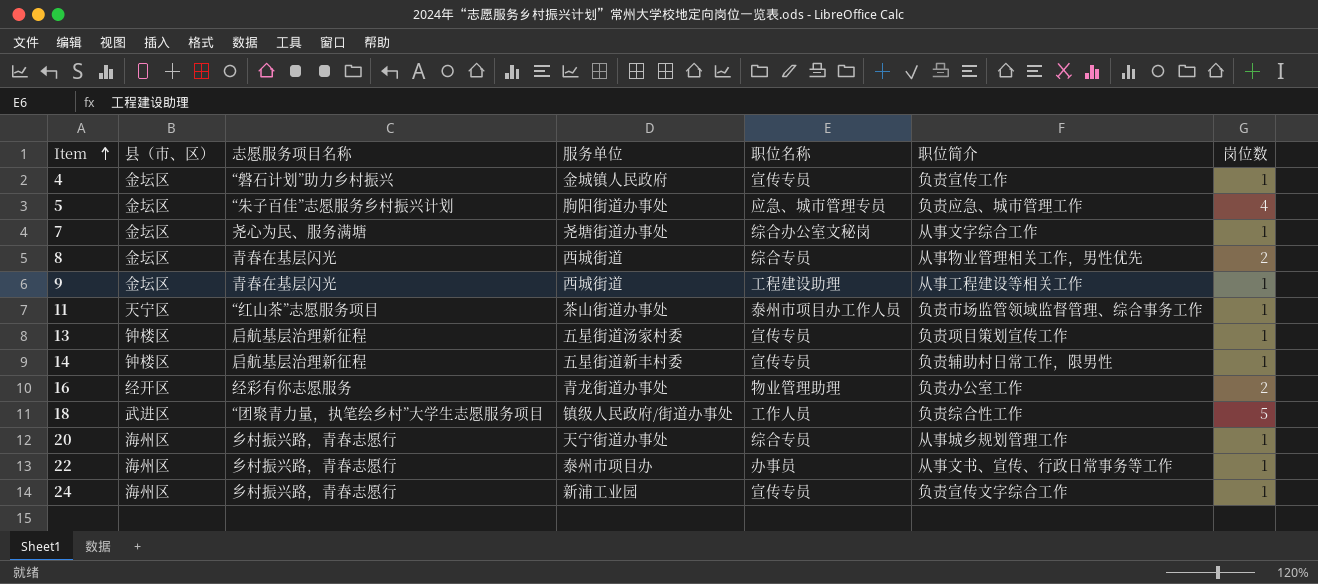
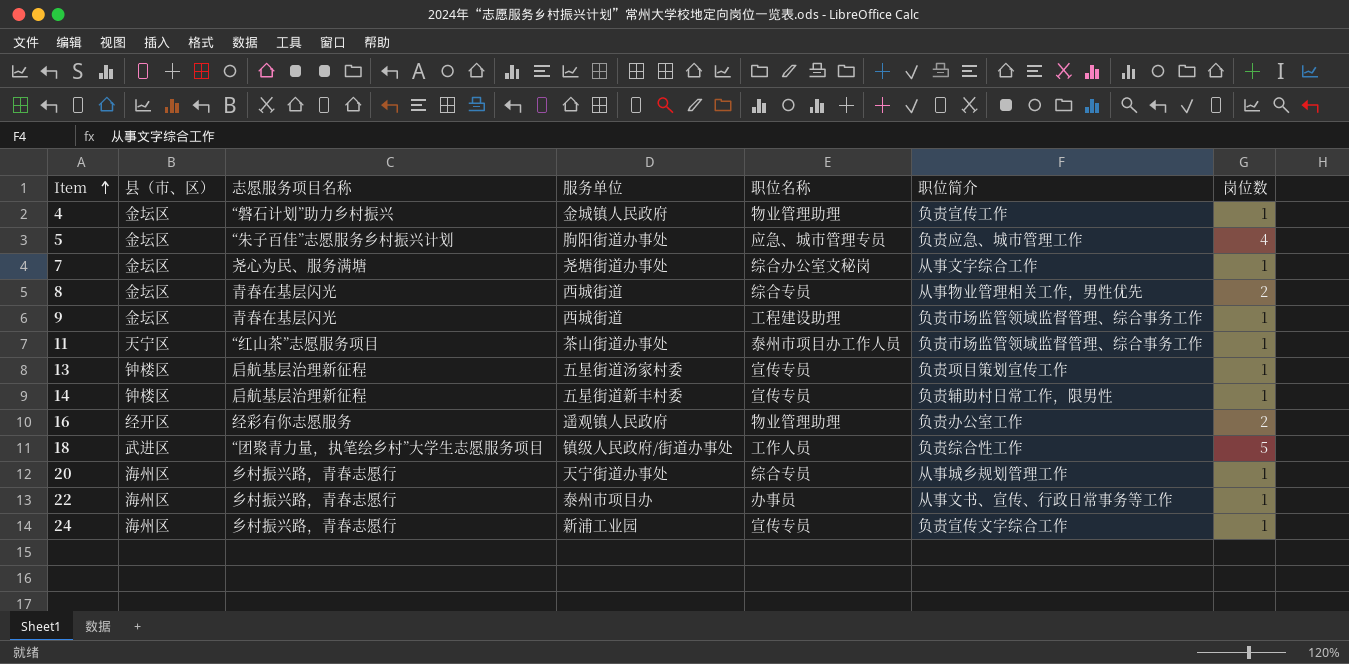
4 | 职位名称: 宣传专员 -> 物业管理助理
9 | 职位简介: 从事工程建设等相关工作 -> 负责市场监管领域监督管理、综合事务工作
16 | 服务单位: 青龙街道办事处 -> 遥观镇人民政府

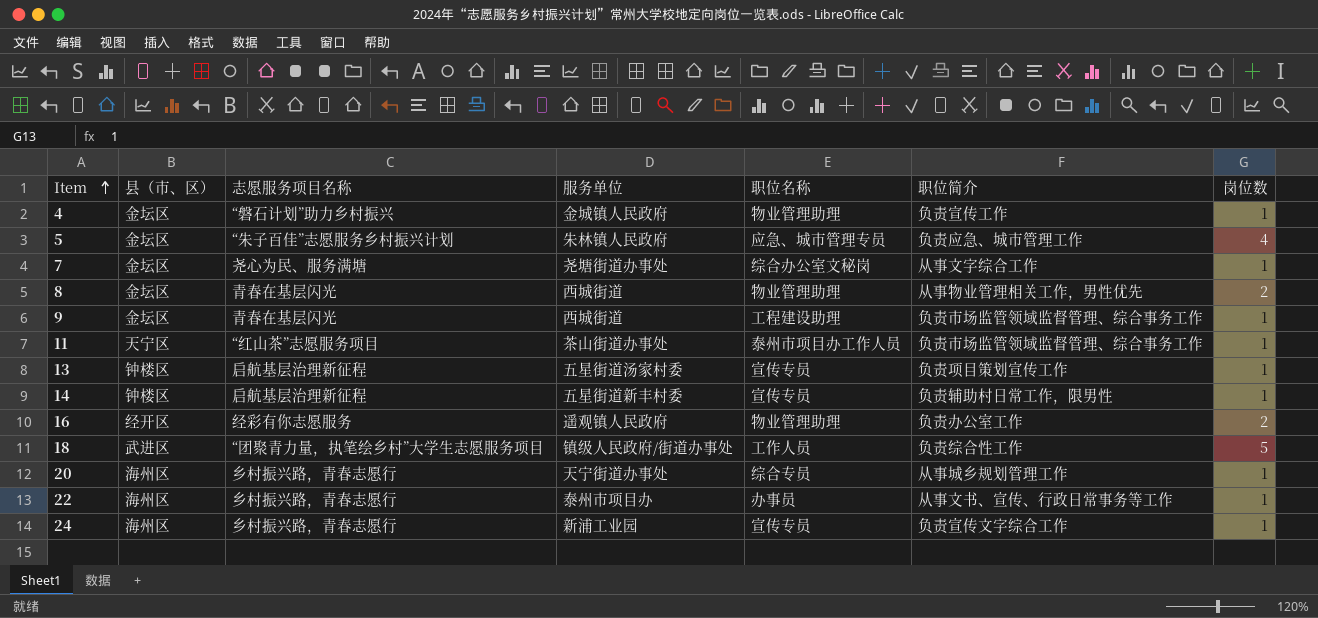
5 | 服务单位: 朐阳街道办事处 -> 朱林镇人民政府
8 | 职位名称: 综合专员 -> 物业管理助理

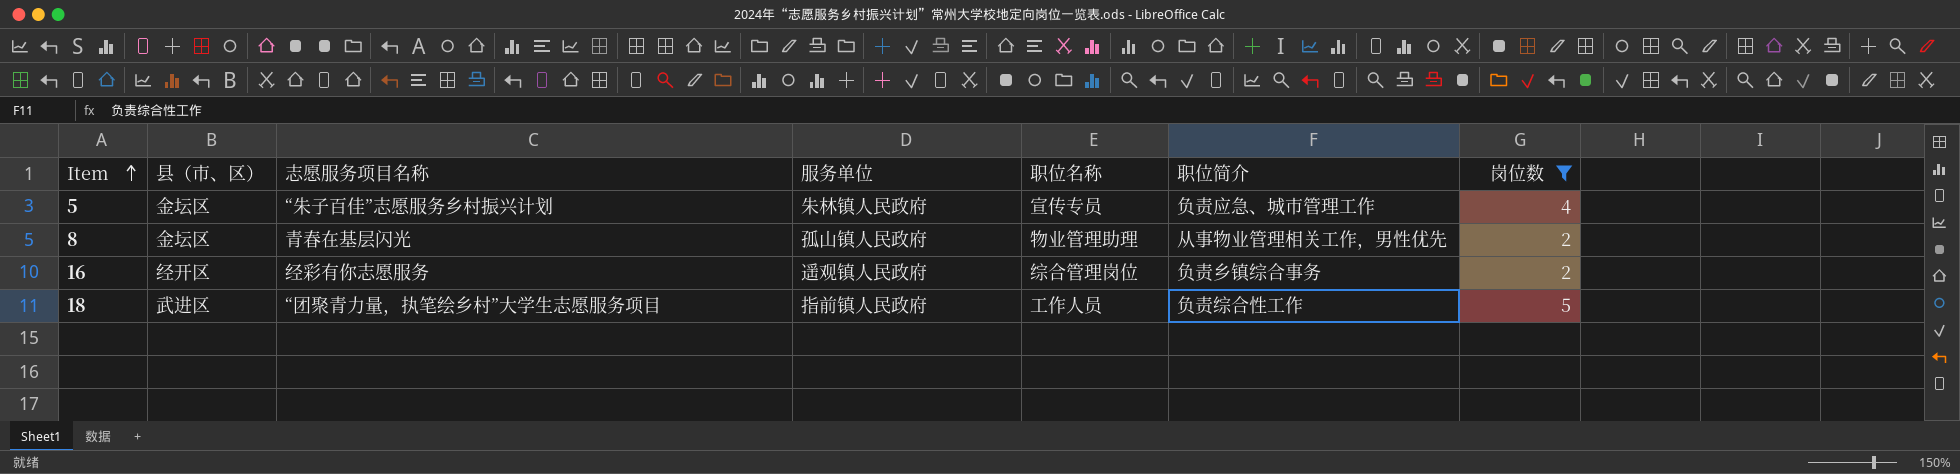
filter: none -> 岗位数 != 1
5 | 职位名称: 应急、城市管理专员 -> 宣传专员
8 | 服务单位: 西城街道 -> 孤山镇人民政府
16 | 职位名称: 物业管理助理 -> 综合管理岗位
16 | 职位简介: 负责办公室工作 -> 负责乡镇综合事务
18 | 服务单位: 镇级人民政府/街道办事处 -> 指前镇人民政府

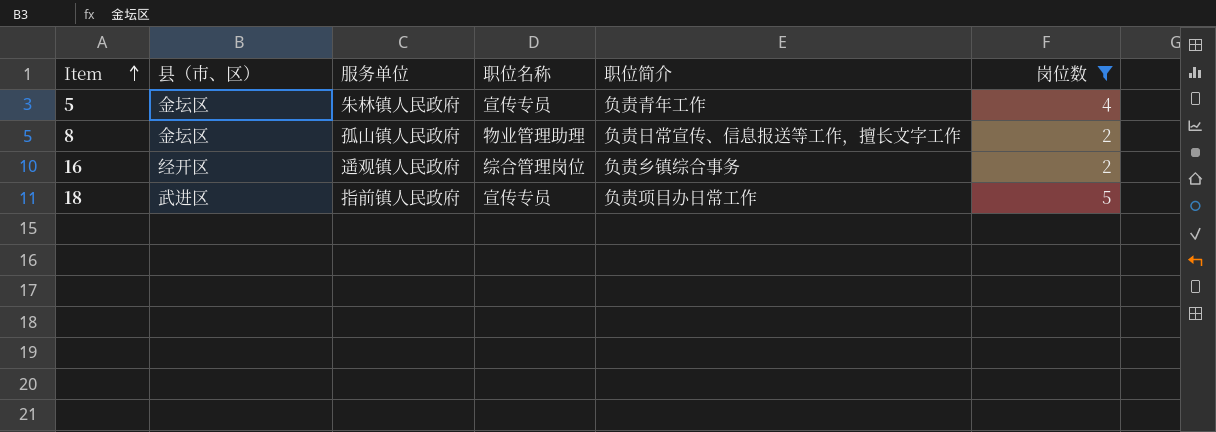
column 志愿服务项目名称 | position: 3 -> none
5 | 职位简介: 负责应急、城市管理工作 -> 负责青年工作
8 | 职位简介: 从事物业管理相关工作，男性优先 -> 负责日常宣传、信息报送等工作，擅长文字工作
18 | 职位名称: 工作人员 -> 宣传专员
18 | 职位简介: 负责综合性工作 -> 负责项目办日常工作

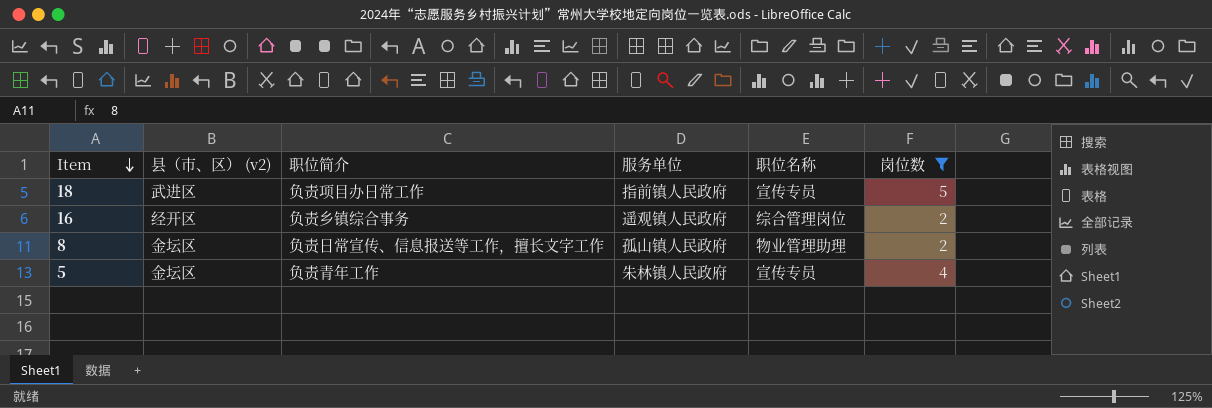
row order: Item ascending -> Item descending
column name: 县（市、区） -> 县（市、区） (v2)
column 职位简介 | position: 5 -> 3

